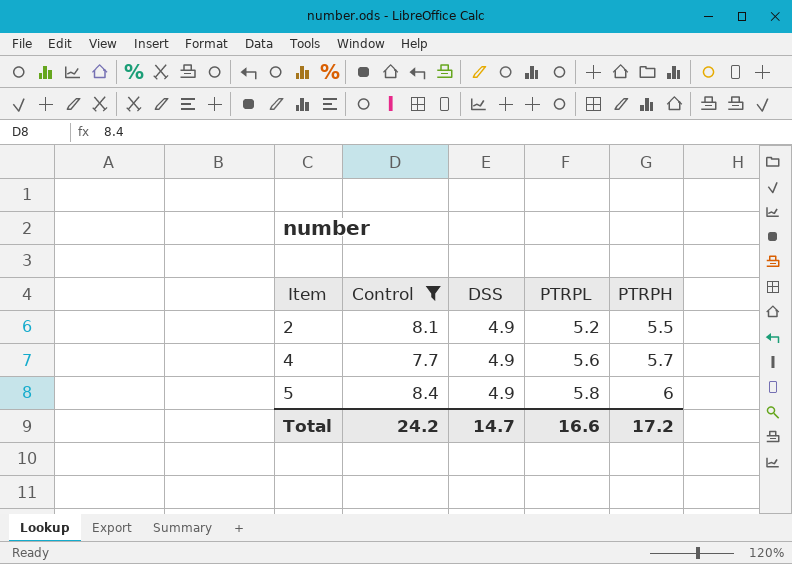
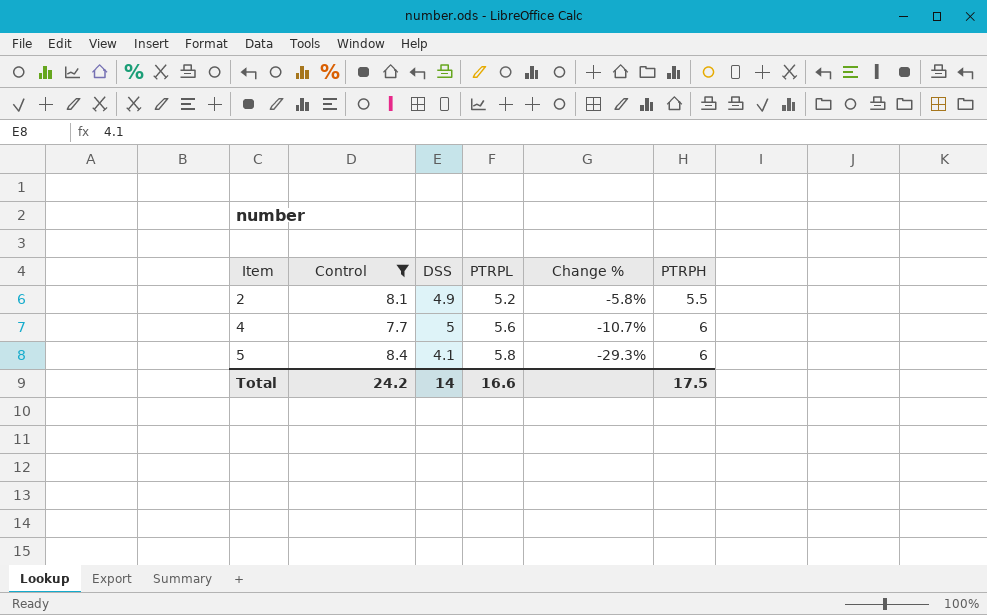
column Change % | formula: none -> ([DSS] - [PTRPL]) / [PTRPL]
4 | DSS: 4.9 -> 5
4 | PTRPH: 5.7 -> 6
5 | DSS: 4.9 -> 4.1
Total | DSS: 14.7 -> 14
Total | PTRPH: 17.2 -> 17.5

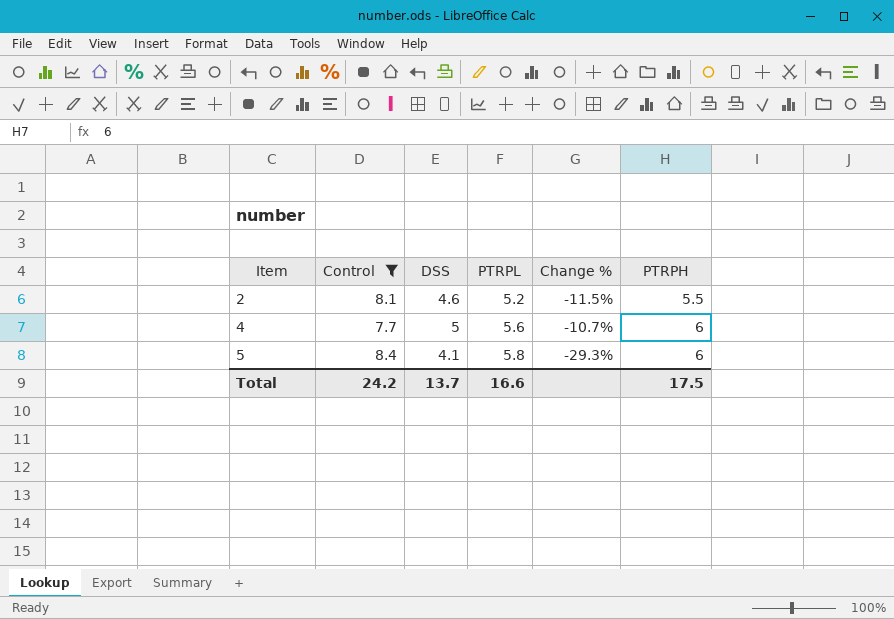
2 | DSS: 4.9 -> 4.6
2 | Change %: -5.8% -> -11.5%
Total | DSS: 14 -> 13.7

